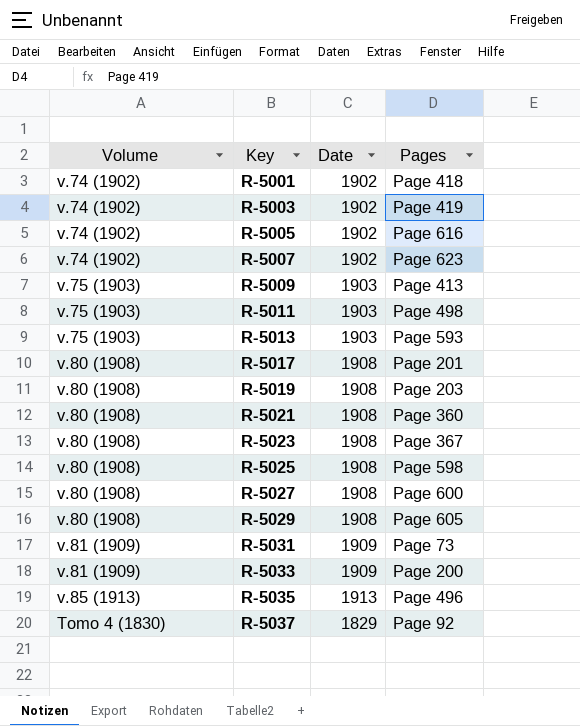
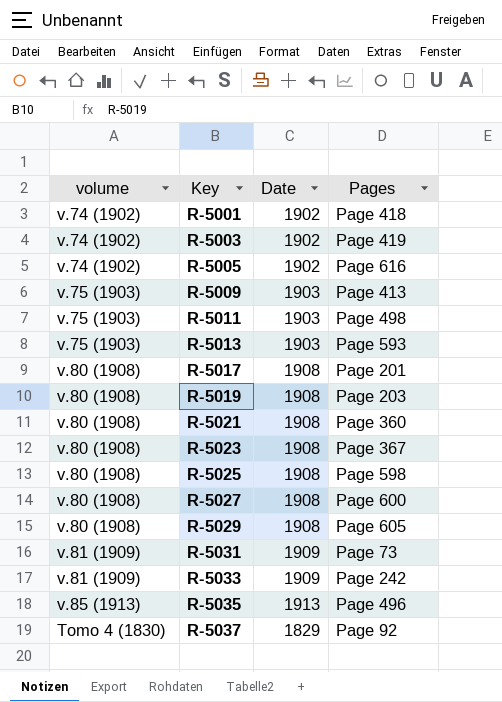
column name: Volume -> volume
row R-5007: v.74 (1902) | 1902 | Page 623 -> none
R-5033 | Pages: Page 200 -> Page 242

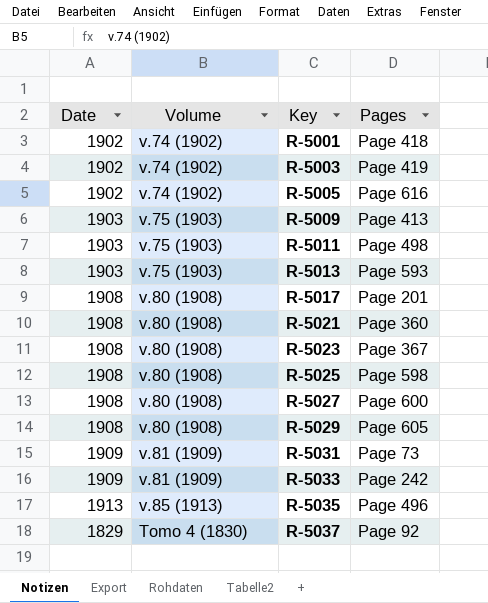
column Date | position: 3 -> 1
column name: volume -> Volume
row R-5019: v.80 (1908) | 1908 | Page 203 -> none

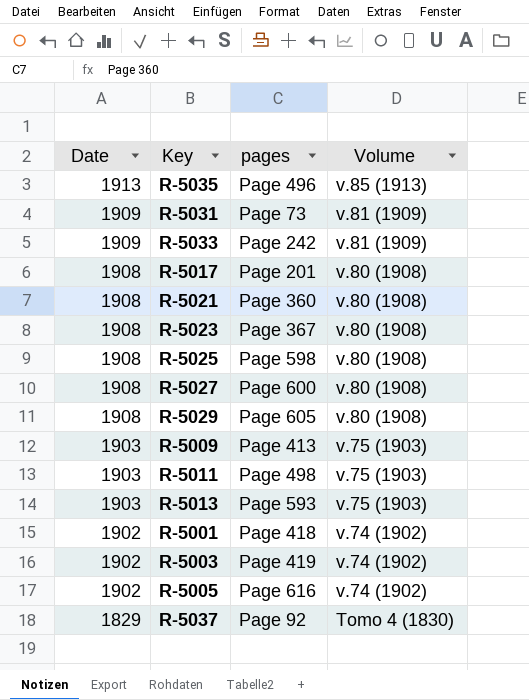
row order: Key ascending -> Date descending
column name: Pages -> pages
column Volume | position: 2 -> 4

